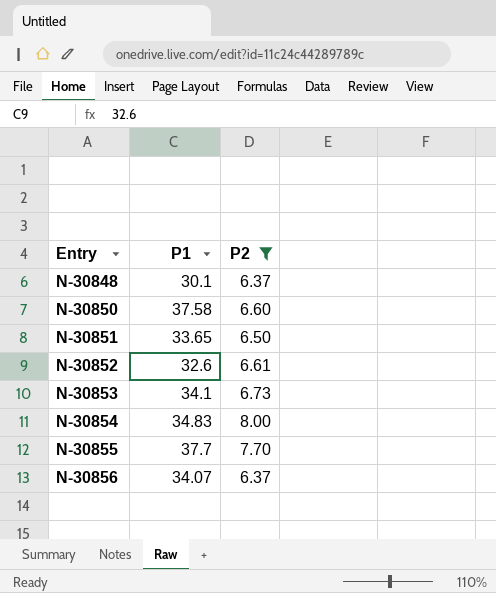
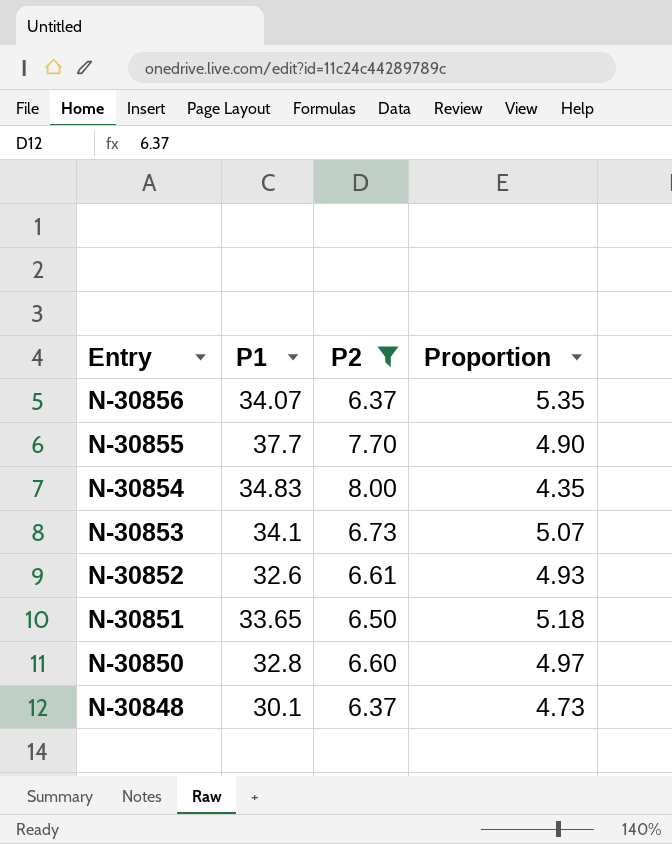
row order: Entry ascending -> Entry descending
column Proportion | formula: none -> [P1] / [P2]
N-30850 | P1: 37.58 -> 32.8

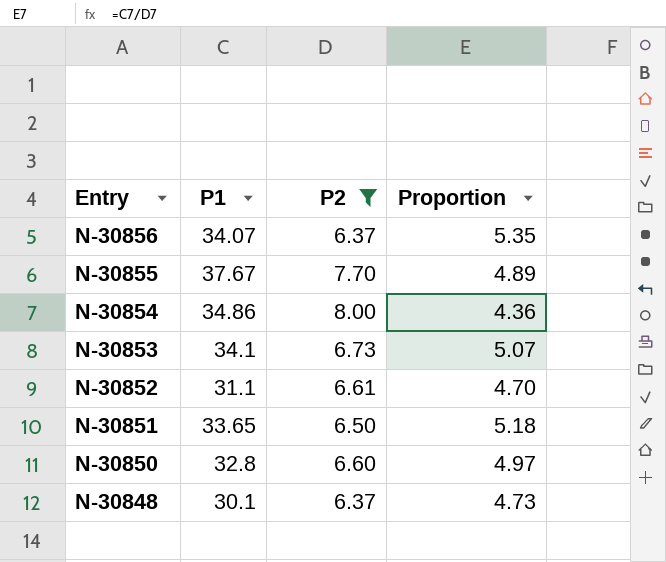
N-30855 | P1: 37.7 -> 37.67
N-30855 | Proportion: 4.90 -> 4.89
N-30854 | P1: 34.83 -> 34.86
N-30854 | Proportion: 4.35 -> 4.36
N-30852 | P1: 32.6 -> 31.1
N-30852 | Proportion: 4.93 -> 4.70

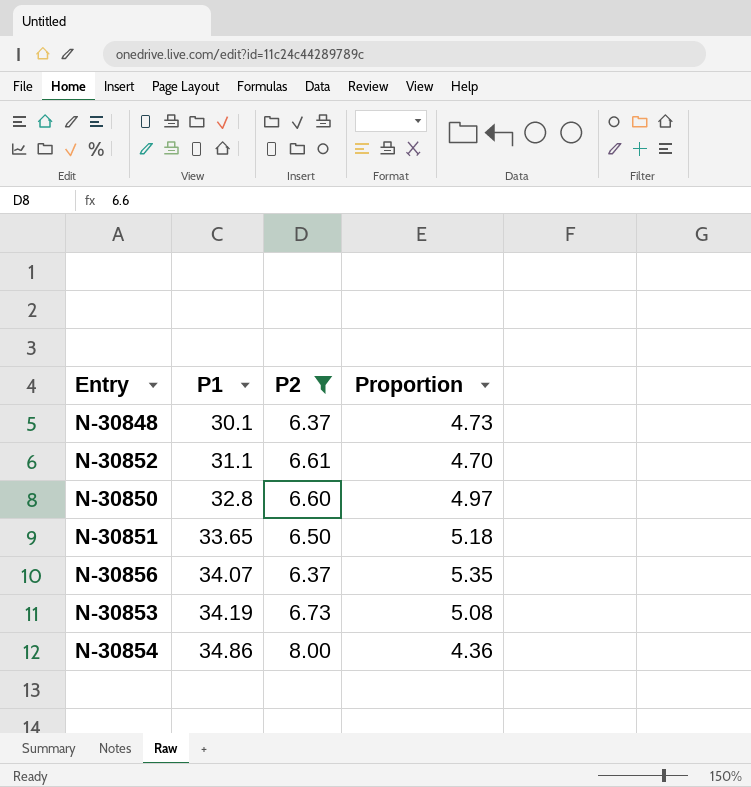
row order: Entry descending -> P1 ascending
row N-30855: 37.67 | 7.70 | 4.89 -> none
N-30853 | P1: 34.1 -> 34.19
N-30853 | Proportion: 5.07 -> 5.08

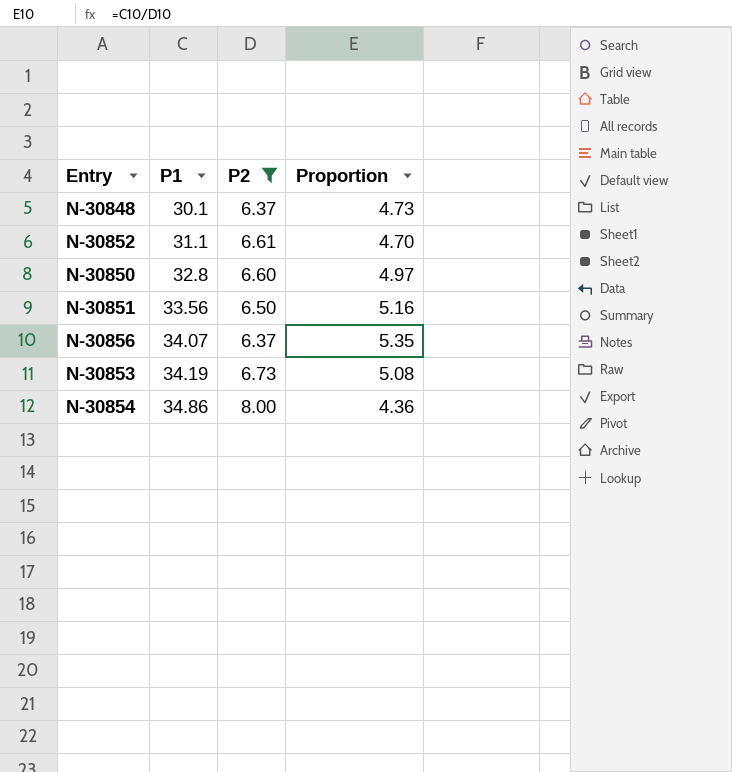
N-30851 | P1: 33.65 -> 33.56
N-30851 | Proportion: 5.18 -> 5.16

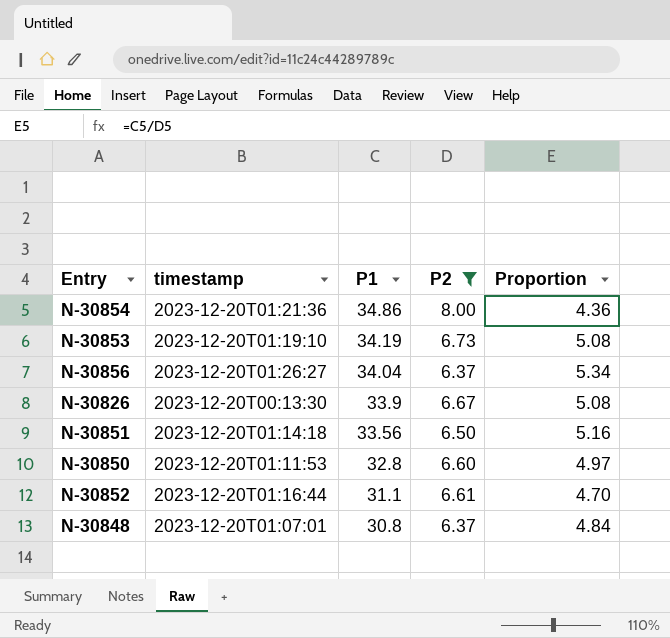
row order: P1 ascending -> P1 descending
column timestamp | position: none -> 2
N-30856 | P1: 34.07 -> 34.04
N-30856 | Proportion: 5.35 -> 5.34
row N-30826: none -> 2023-12-20T00:13:30 | 33.9 | 6.67 | 5.08
N-30848 | P1: 30.1 -> 30.8
N-30848 | Proportion: 4.73 -> 4.84

